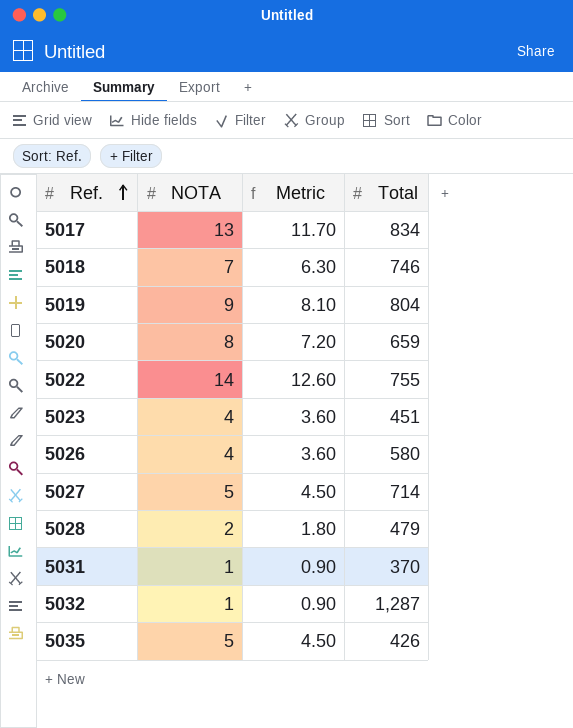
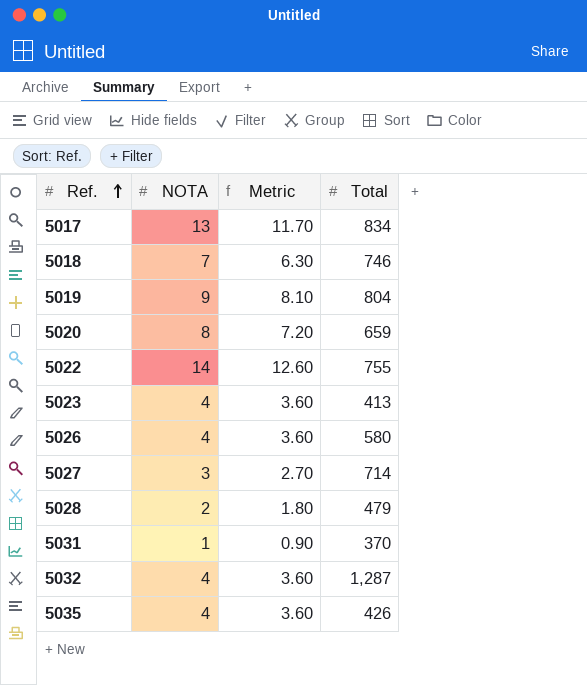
5023 | Total: 451 -> 413
5027 | NOTA: 5 -> 3
5027 | Metric: 4.50 -> 2.70
5032 | NOTA: 1 -> 4
5032 | Metric: 0.90 -> 3.60
5035 | NOTA: 5 -> 4
5035 | Metric: 4.50 -> 3.60

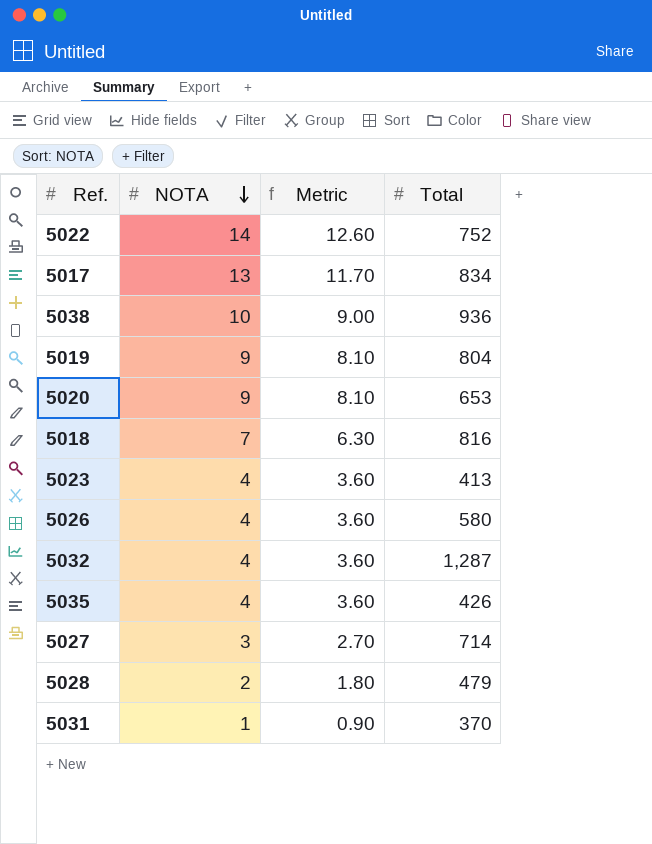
row order: Ref. ascending -> NOTA descending
5022 | Total: 755 -> 752
row 5038: none -> 10 | 9.00 | 936
5020 | NOTA: 8 -> 9
5020 | Metric: 7.20 -> 8.10
5020 | Total: 659 -> 653
5018 | Total: 746 -> 816

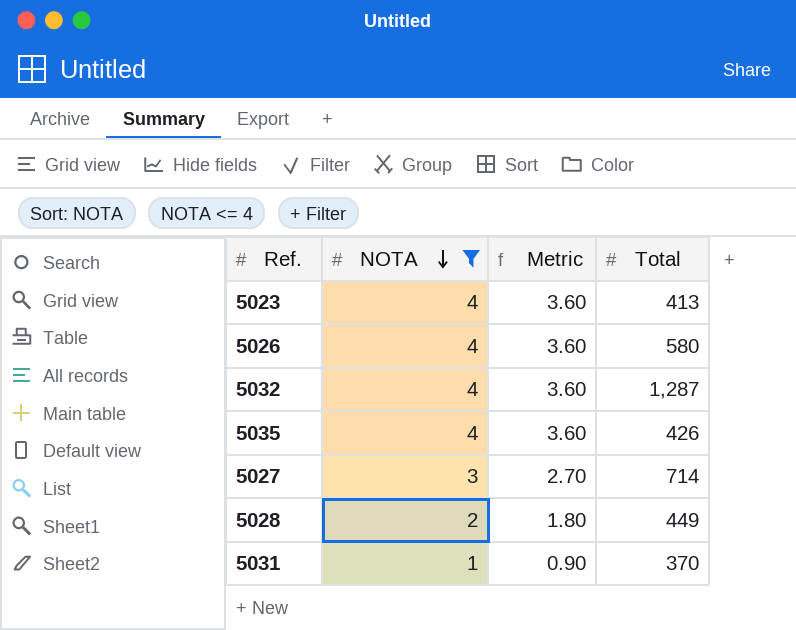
filter: none -> NOTA <= 4
5028 | Total: 479 -> 449

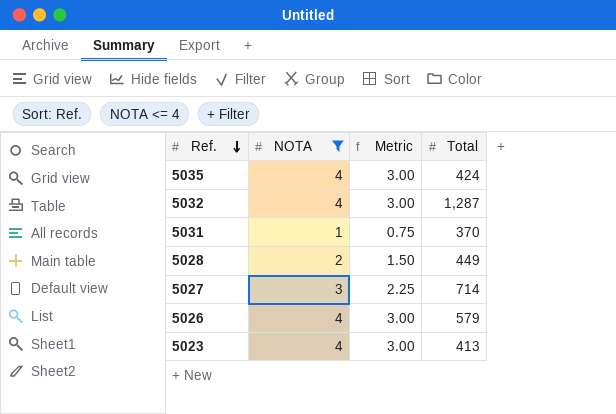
row order: NOTA descending -> Ref. descending
column Metric | formula: [NOTA] * 0.9 -> [NOTA] * 0.75
5035 | Total: 426 -> 424
5026 | Total: 580 -> 579

